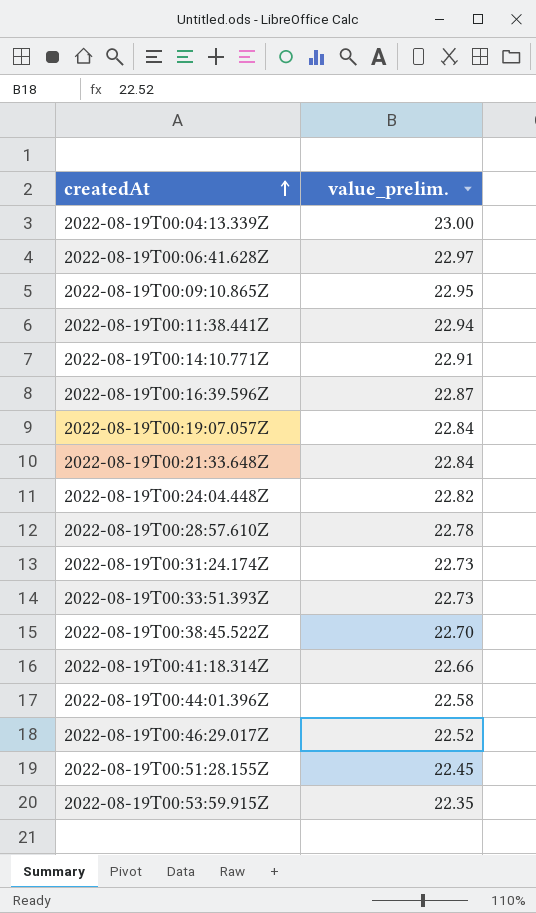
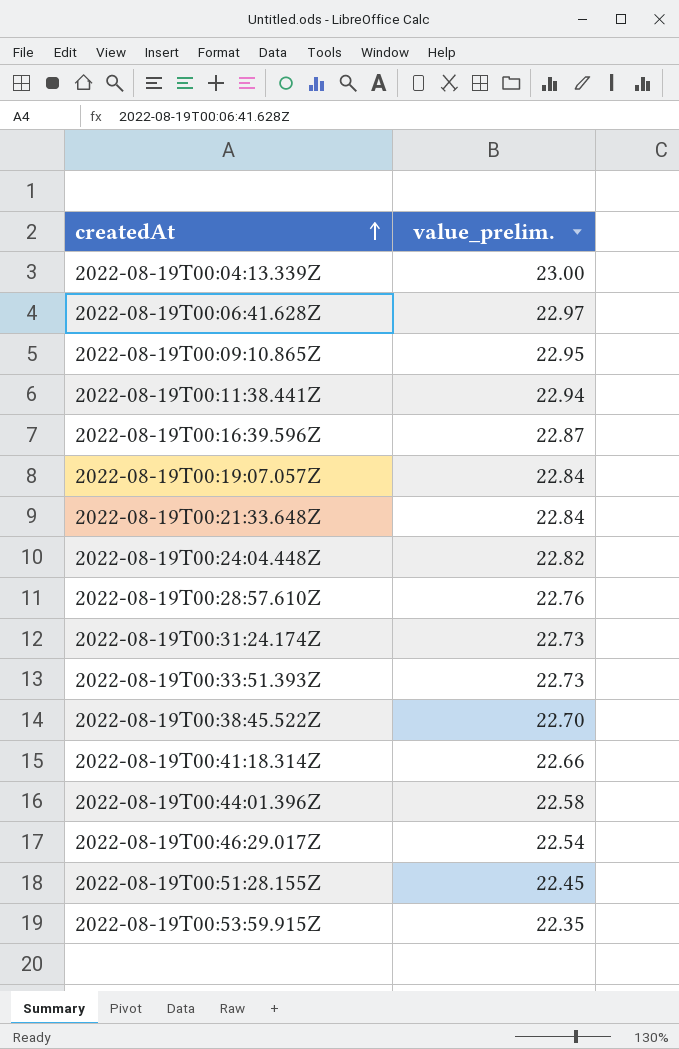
row 2022-08-19T00:14:10.771Z: 22.91 -> none
2022-08-19T00:28:57.610Z | value_prelim.: 22.78 -> 22.76
2022-08-19T00:46:29.017Z | value_prelim.: 22.52 -> 22.54

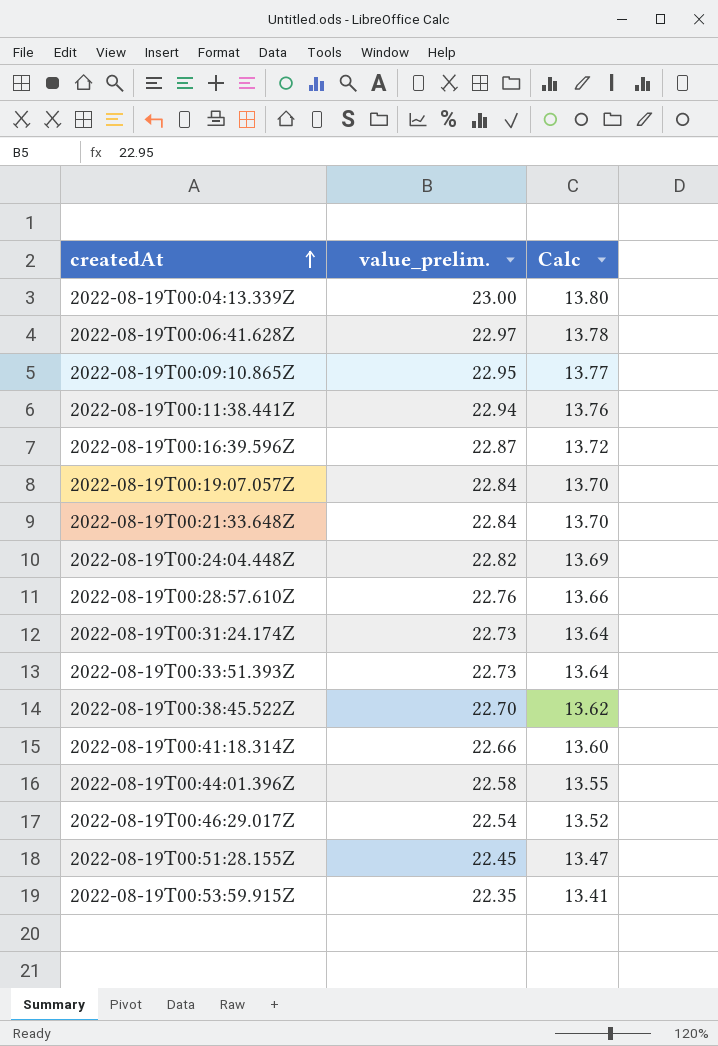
column Calc | formula: none -> [value_prelim.] * 0.6

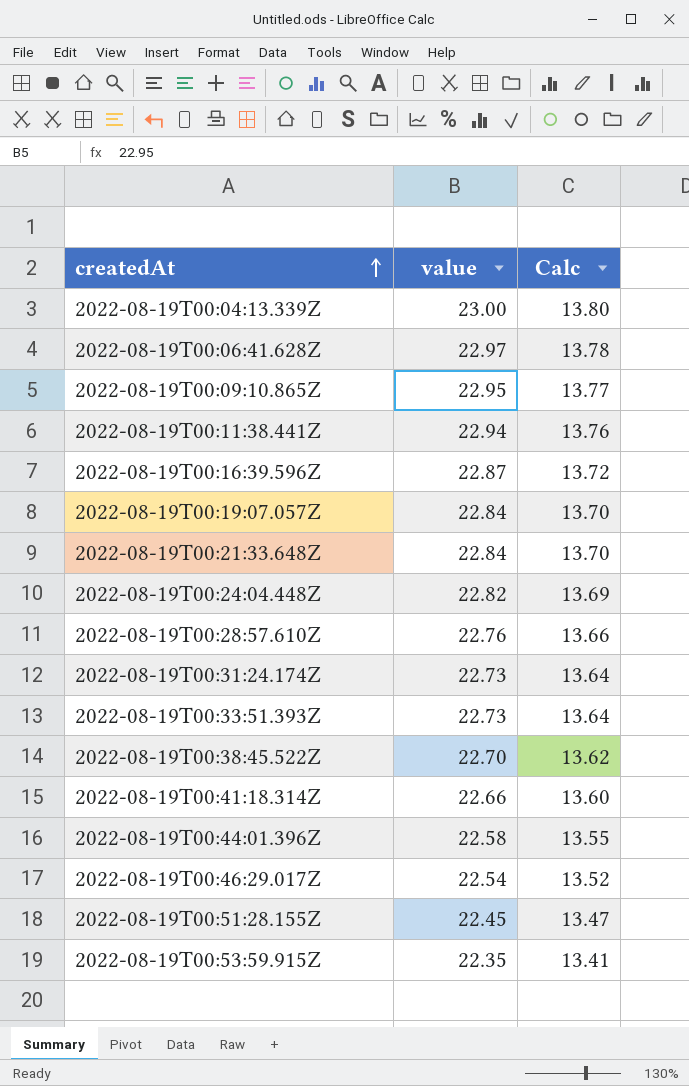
column name: value_prelim. -> value

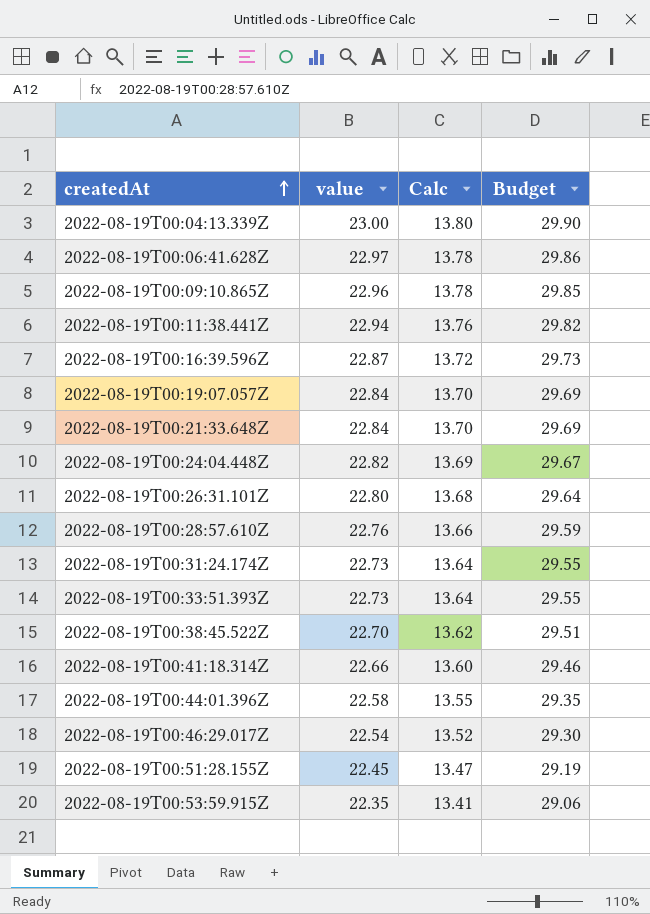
column Budget | formula: none -> [value] * 1.3
2022-08-19T00:09:10.865Z | value: 22.95 -> 22.96
2022-08-19T00:09:10.865Z | Calc: 13.77 -> 13.78
row 2022-08-19T00:26:31.101Z: none -> 22.80 | 13.68 | 29.64

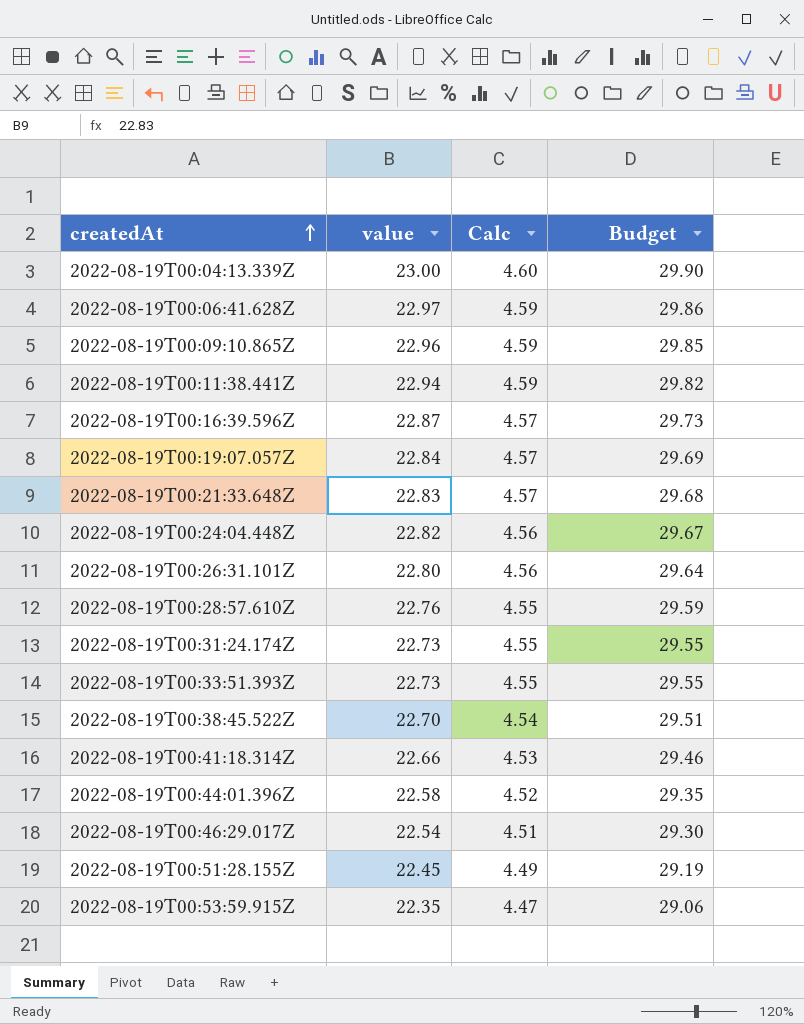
column Calc | formula: [value] * 0.6 -> [value] * 0.2
2022-08-19T00:21:33.648Z | value: 22.84 -> 22.83
2022-08-19T00:21:33.648Z | Budget: 29.69 -> 29.68

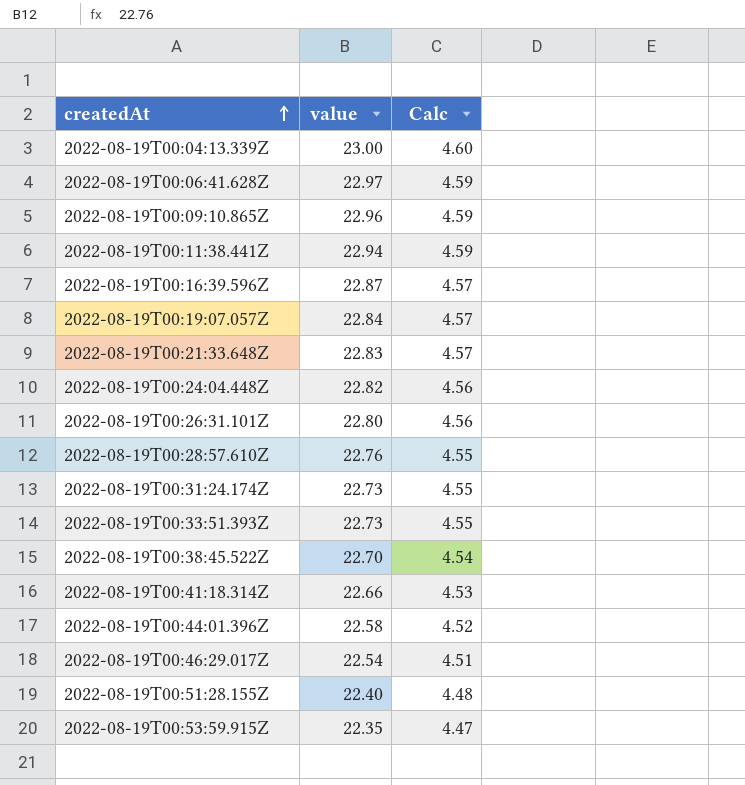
column Budget | formula: [value] * 1.3 -> none
2022-08-19T00:51:28.155Z | value: 22.45 -> 22.40
2022-08-19T00:51:28.155Z | Calc: 4.49 -> 4.48

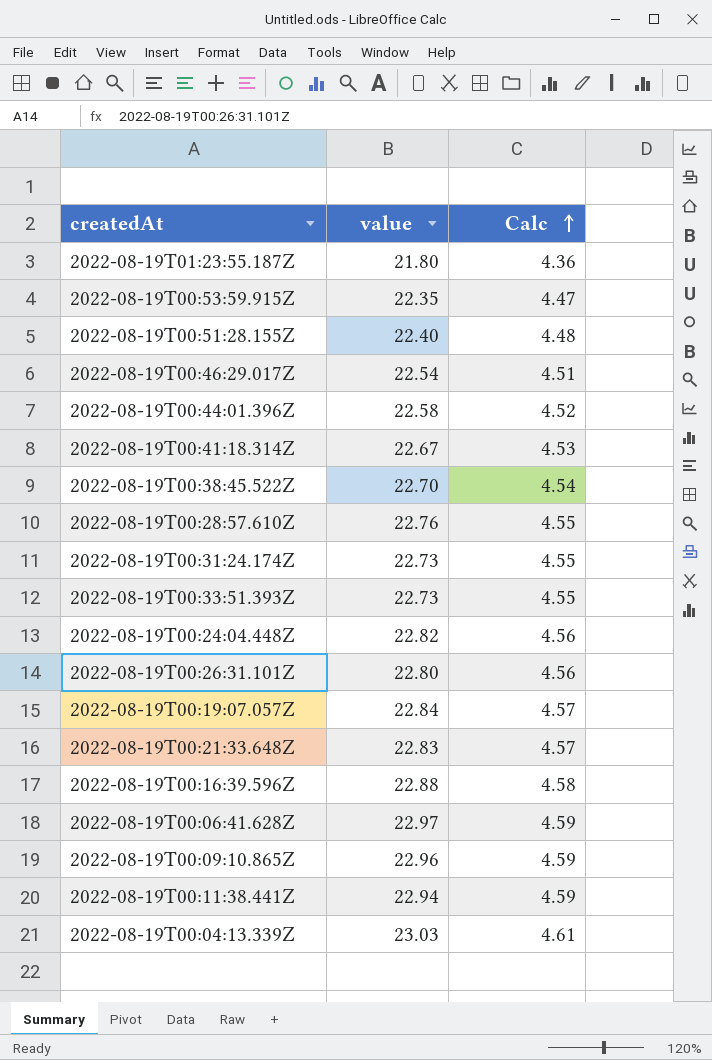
row order: createdAt ascending -> Calc ascending
row 2022-08-19T01:23:55.187Z: none -> 21.80 | 4.36
2022-08-19T00:41:18.314Z | value: 22.66 -> 22.67
2022-08-19T00:16:39.596Z | value: 22.87 -> 22.88
2022-08-19T00:16:39.596Z | Calc: 4.57 -> 4.58
2022-08-19T00:04:13.339Z | value: 23.00 -> 23.03
2022-08-19T00:04:13.339Z | Calc: 4.60 -> 4.61

